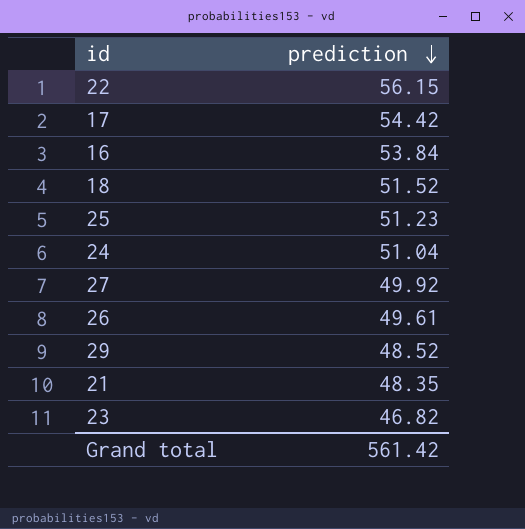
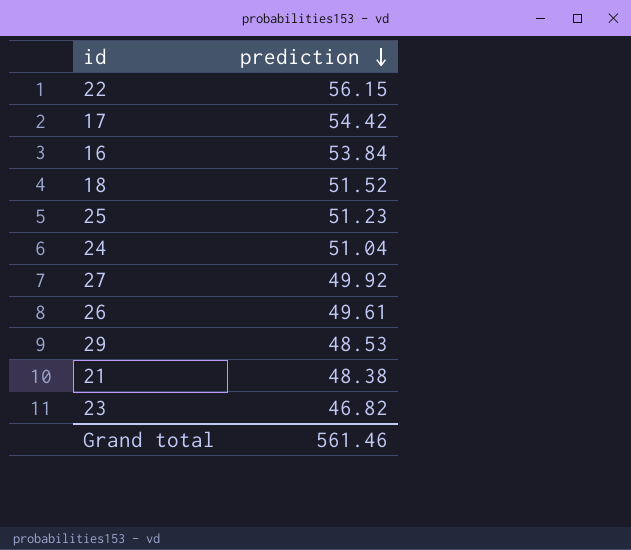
29 | prediction: 48.52 -> 48.53
21 | prediction: 48.35 -> 48.38
Grand total | prediction: 561.42 -> 561.46

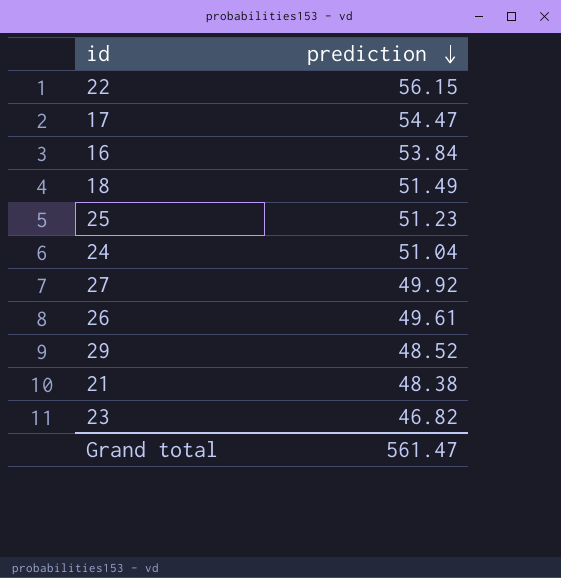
17 | prediction: 54.42 -> 54.47
18 | prediction: 51.52 -> 51.49
29 | prediction: 48.53 -> 48.52
Grand total | prediction: 561.46 -> 561.47

